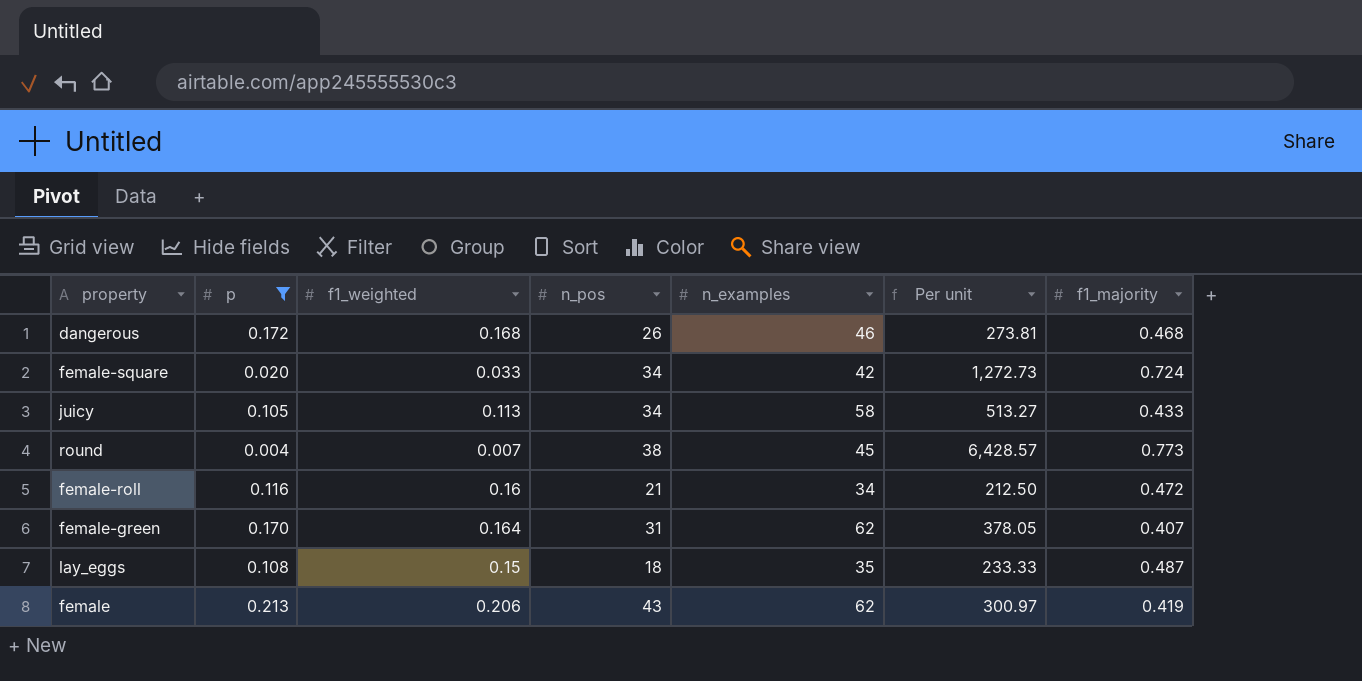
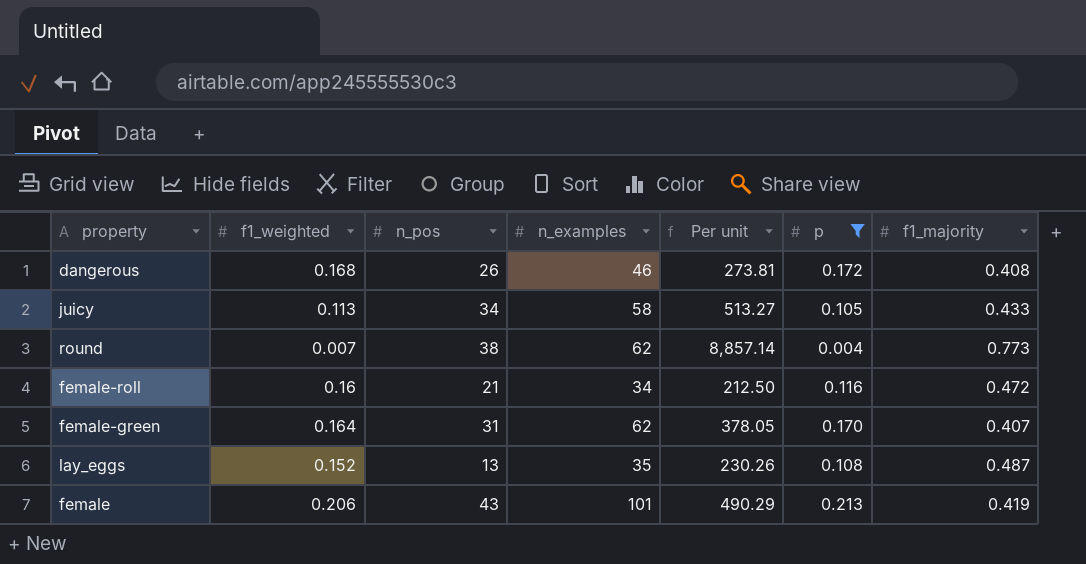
column p | position: 2 -> 6
row female-square: 0.020 | 0.033 | 34 | 42 | 1,272.73 | 0.724 -> none
dangerous | f1_majority: 0.468 -> 0.408
round | n_examples: 45 -> 62
round | Per unit: 6,428.57 -> 8,857.14
lay_eggs | f1_weighted: 0.15 -> 0.152
lay_eggs | n_pos: 18 -> 13
lay_eggs | Per unit: 233.33 -> 230.26
female | n_examples: 62 -> 101
female | Per unit: 300.97 -> 490.29

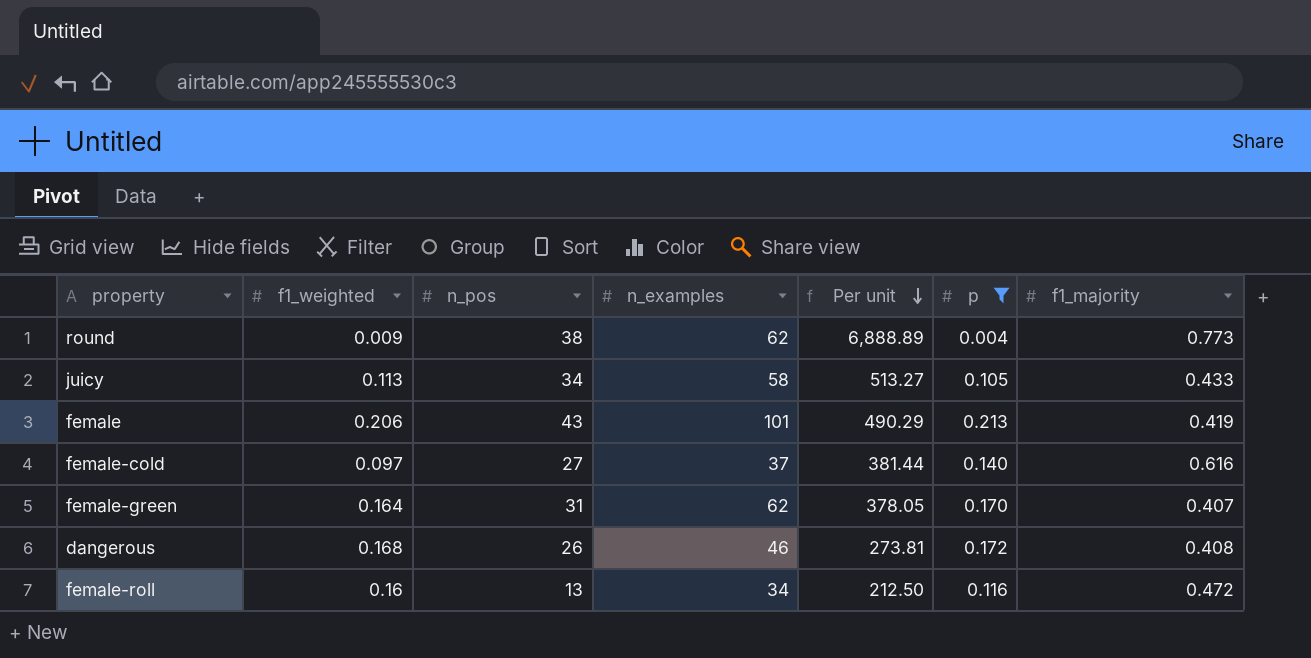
row order: none -> Per unit descending
row lay_eggs: 0.152 | 13 | 35 | 230.26 | 0.108 | 0.487 -> none
round | f1_weighted: 0.007 -> 0.009
round | Per unit: 8,857.14 -> 6,888.89
row female-cold: none -> 0.097 | 27 | 37 | 381.44 | 0.140 | 0.616
female-roll | n_pos: 21 -> 13

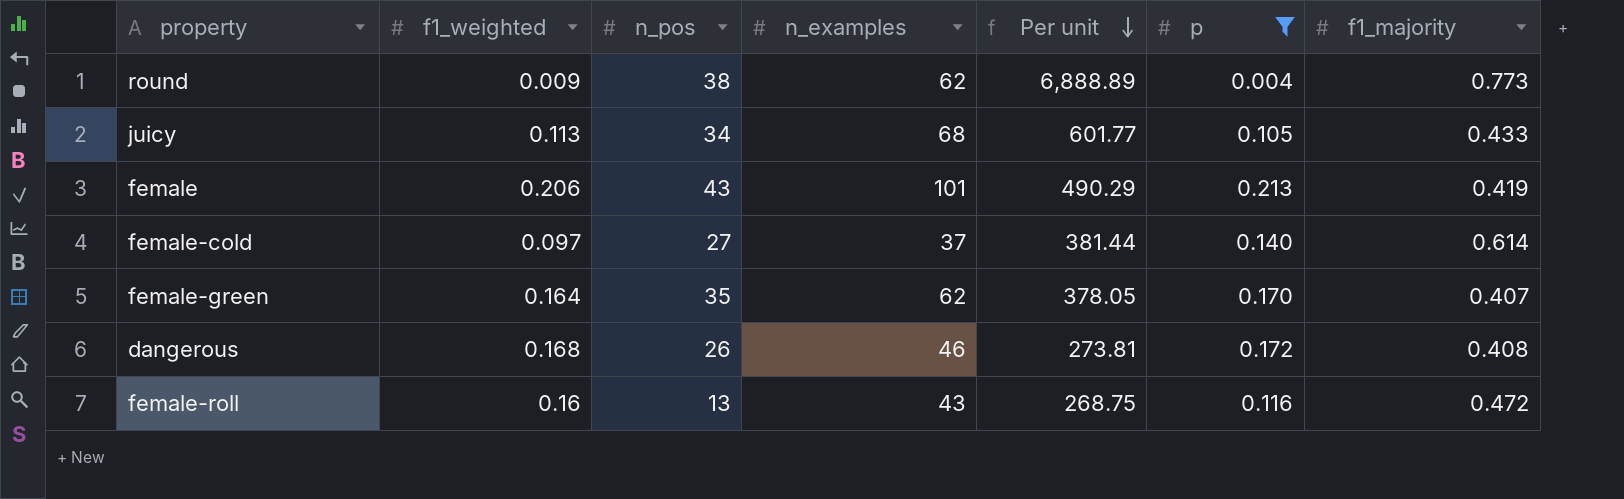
juicy | n_examples: 58 -> 68
juicy | Per unit: 513.27 -> 601.77
female-cold | f1_majority: 0.616 -> 0.614
female-green | n_pos: 31 -> 35
female-roll | n_examples: 34 -> 43
female-roll | Per unit: 212.50 -> 268.75

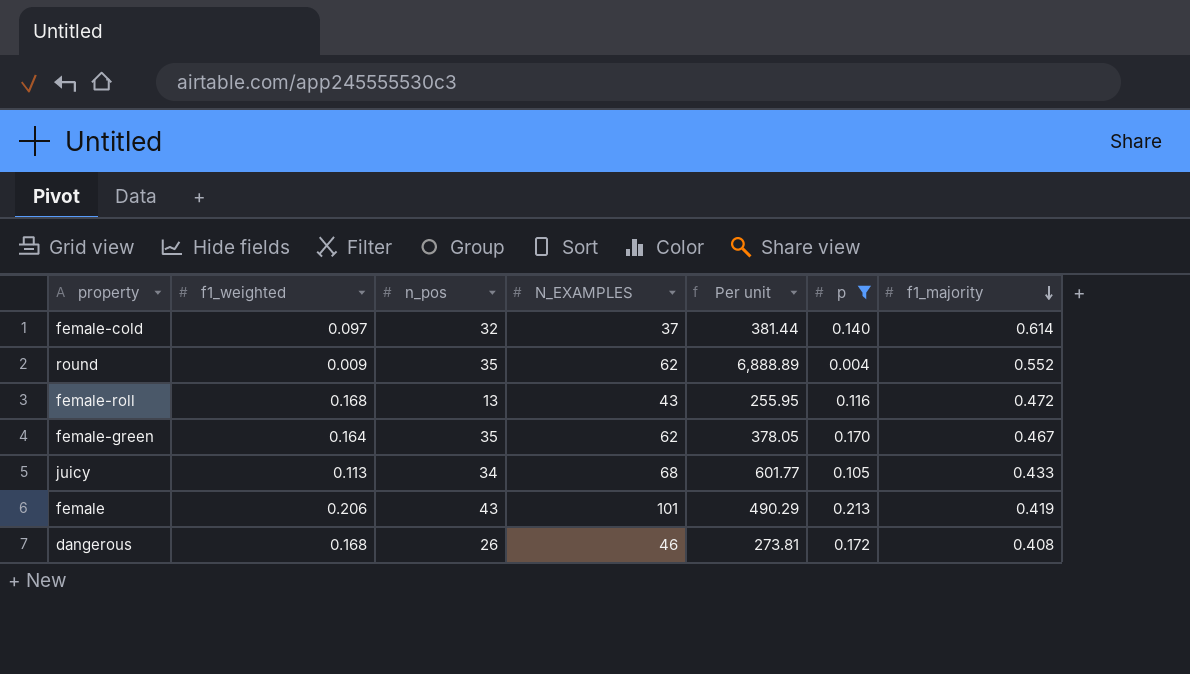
row order: Per unit descending -> f1_majority descending
column name: n_examples -> N_EXAMPLES
female-cold | n_pos: 27 -> 32
round | n_pos: 38 -> 35
round | f1_majority: 0.773 -> 0.552
female-roll | f1_weighted: 0.16 -> 0.168
female-roll | Per unit: 268.75 -> 255.95
female-green | f1_majority: 0.407 -> 0.467

